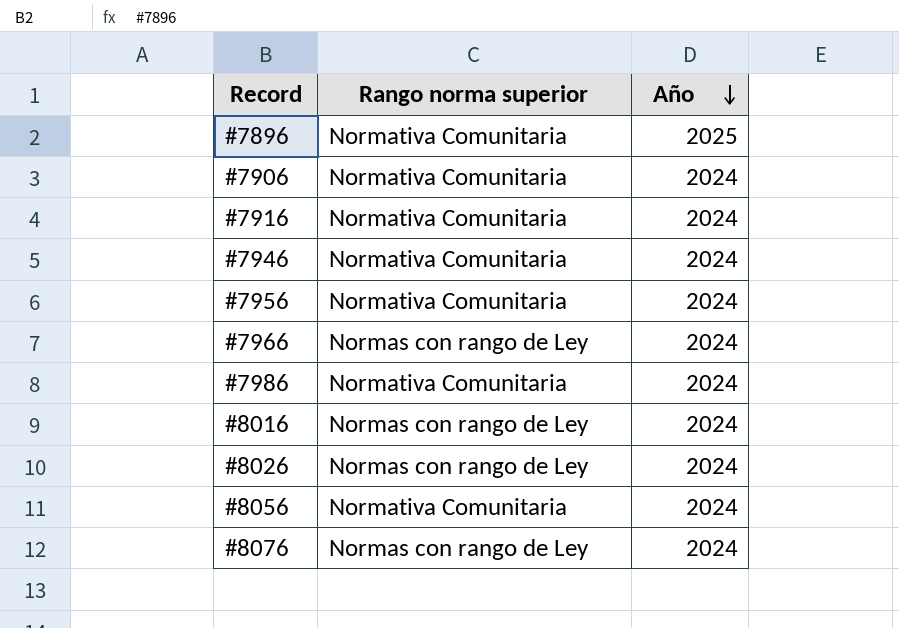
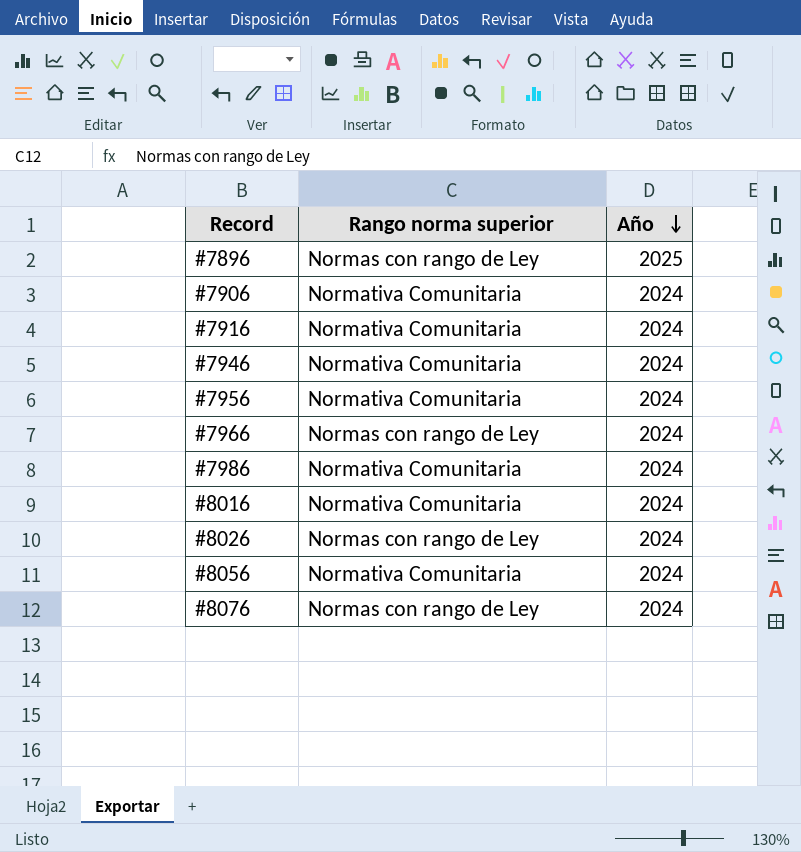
#7896 | Rango norma superior: Normativa Comunitaria -> Normas con rango de Ley
#8016 | Rango norma superior: Normas con rango de Ley -> Normativa Comunitaria

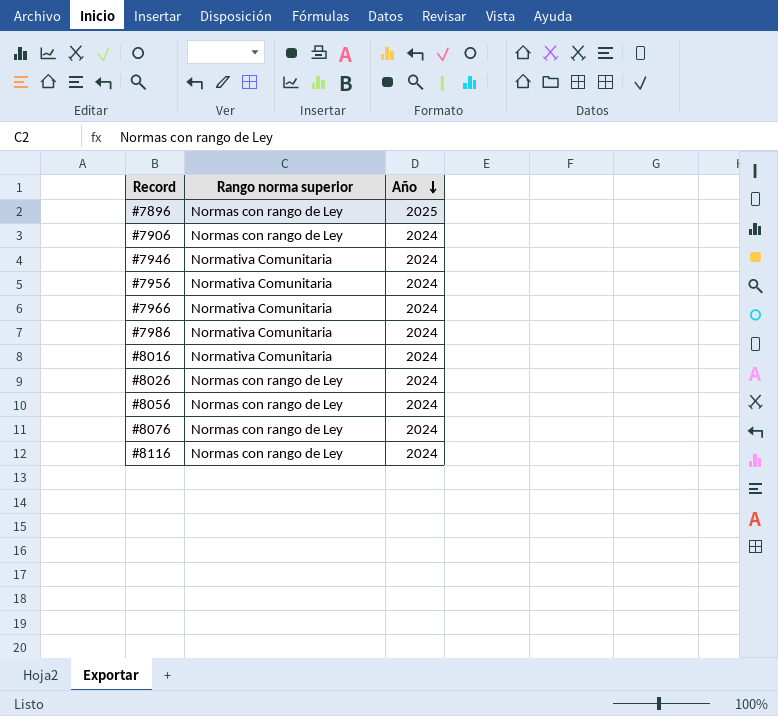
row #7916: Normativa Comunitaria | 2024 -> none
#7906 | Rango norma superior: Normativa Comunitaria -> Normas con rango de Ley
#7966 | Rango norma superior: Normas con rango de Ley -> Normativa Comunitaria
#8056 | Rango norma superior: Normativa Comunitaria -> Normas con rango de Ley
row #8116: none -> Normas con rango de Ley | 2024

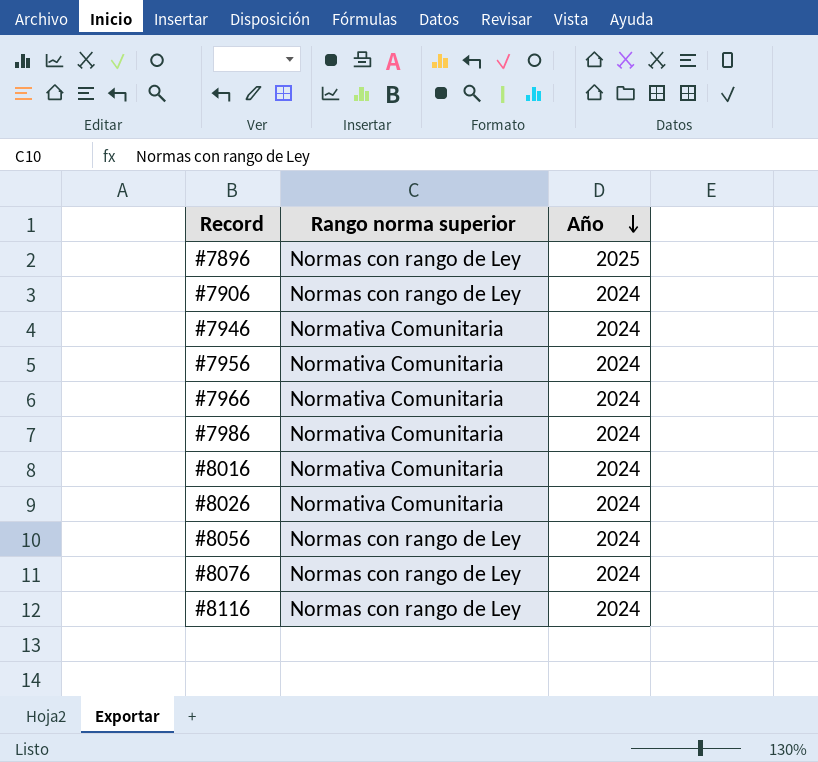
#8026 | Rango norma superior: Normas con rango de Ley -> Normativa Comunitaria

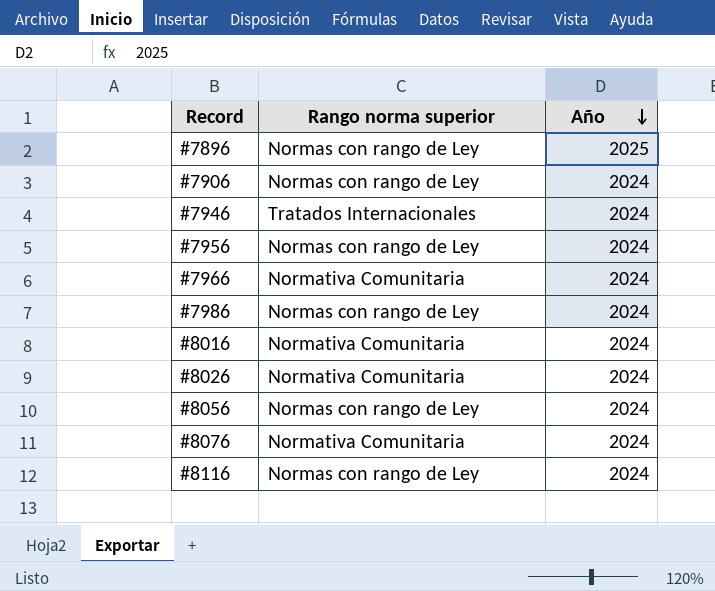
#7946 | Rango norma superior: Normativa Comunitaria -> Tratados Internacionales
#7956 | Rango norma superior: Normativa Comunitaria -> Normas con rango de Ley
#7986 | Rango norma superior: Normativa Comunitaria -> Normas con rango de Ley
#8076 | Rango norma superior: Normas con rango de Ley -> Normativa Comunitaria

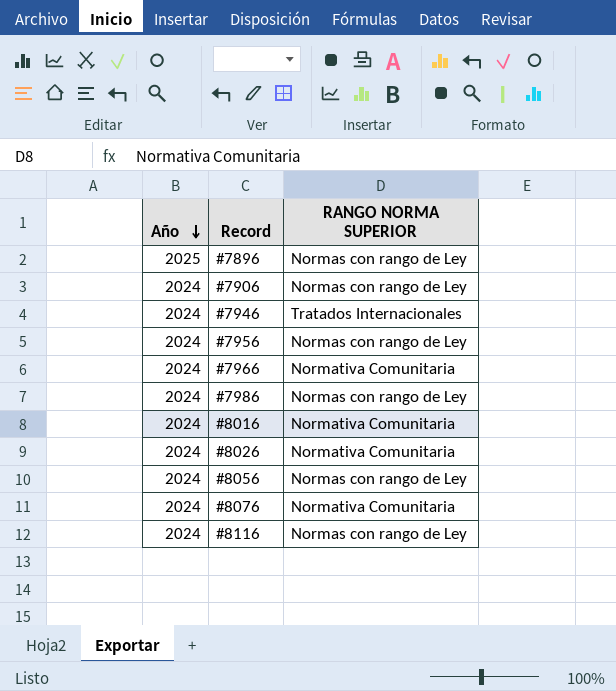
column Año | position: 3 -> 1
column name: Rango norma superior -> RANGO NORMA SUPERIOR

